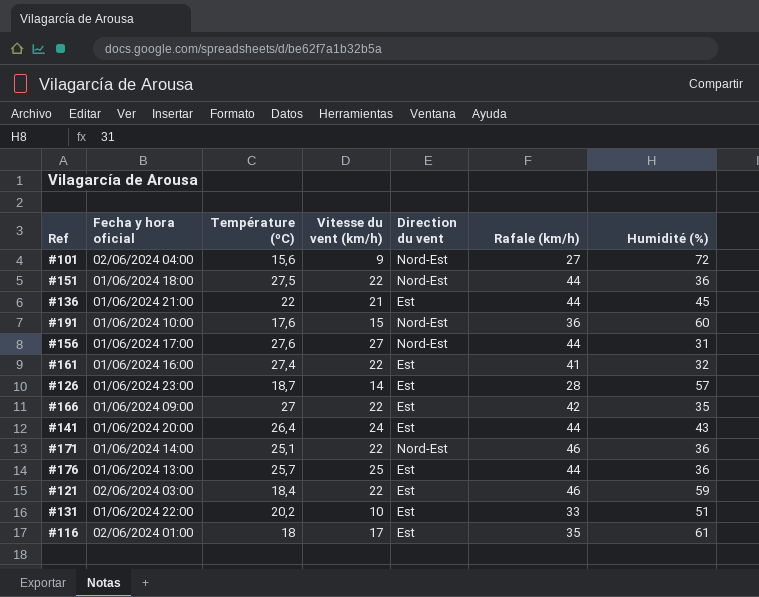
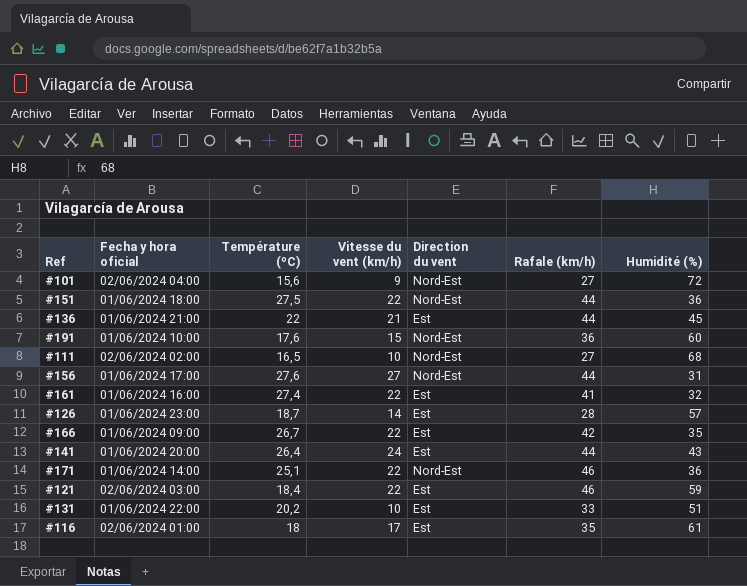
row #176: 01/06/2024 13:00 | 25,7 | 25 | Est | 44 | 36 -> none
row #111: none -> 02/06/2024 02:00 | 16,5 | 10 | Nord-Est | 27 | 68
#166 | Température (ºC): 27 -> 26,7

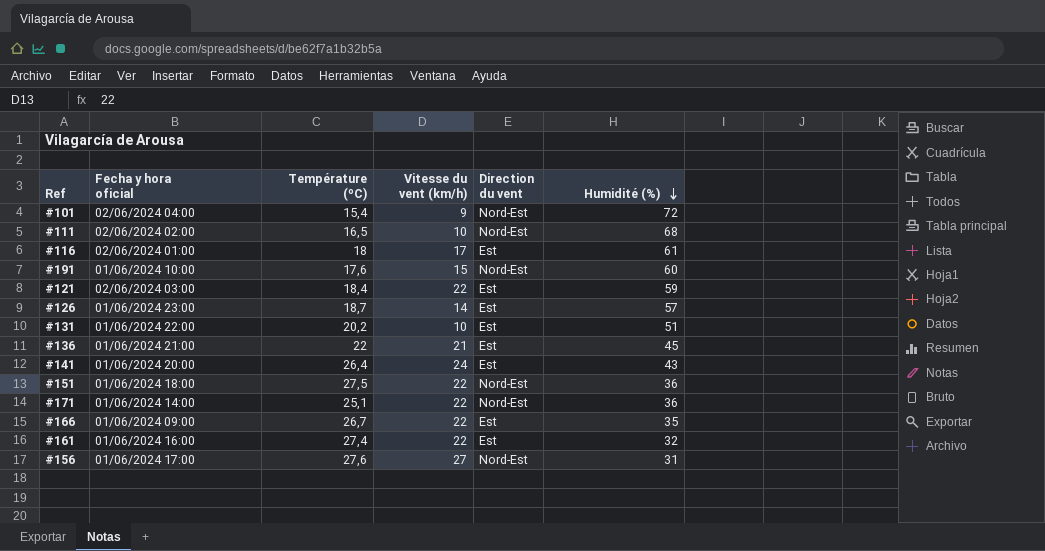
row order: none -> Humidité (%) descending
column Rafale (km/h) | position: 6 -> none
#101 | Température (ºC): 15,6 -> 15,4

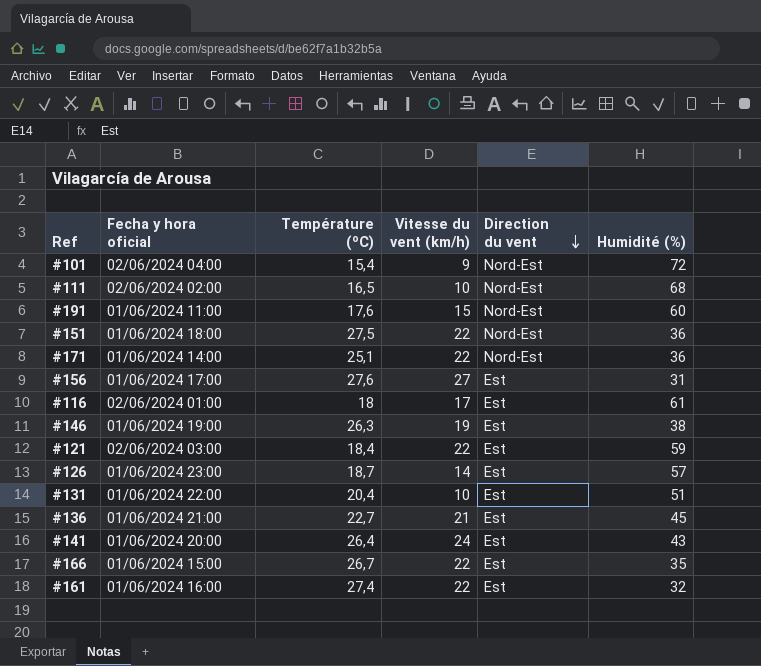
row order: Humidité (%) descending -> Direction du vent descending
#191 | Fecha y hora oficial: 01/06/2024 10:00 -> 01/06/2024 11:00
#156 | Direction du vent: Nord-Est -> Est
row #146: none -> 01/06/2024 19:00 | 26,3 | 19 | Est | 38
#131 | Température (ºC): 20,2 -> 20,4
#136 | Température (ºC): 22 -> 22,7
#166 | Fecha y hora oficial: 01/06/2024 09:00 -> 01/06/2024 15:00

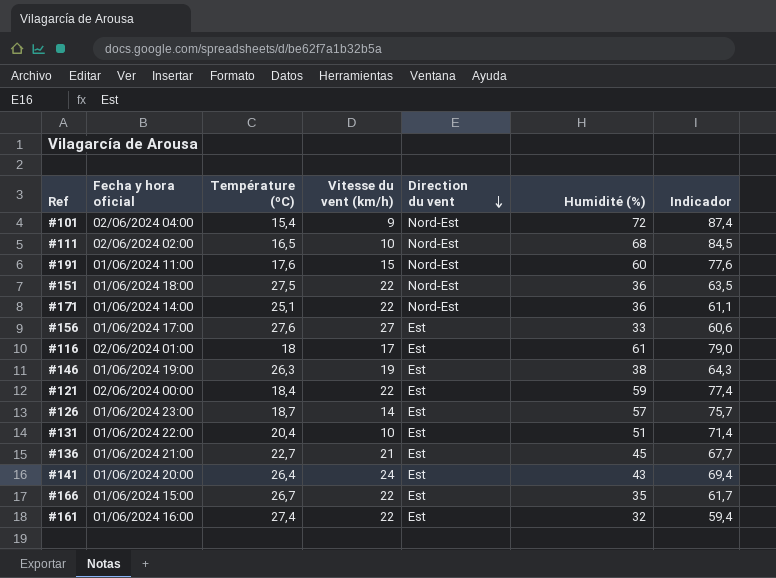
column Indicador | formula: none -> [Température (ºC)] + [Humidité (%)]
#156 | Humidité (%): 31 -> 33
#121 | Fecha y hora oficial: 02/06/2024 03:00 -> 02/06/2024 00:00

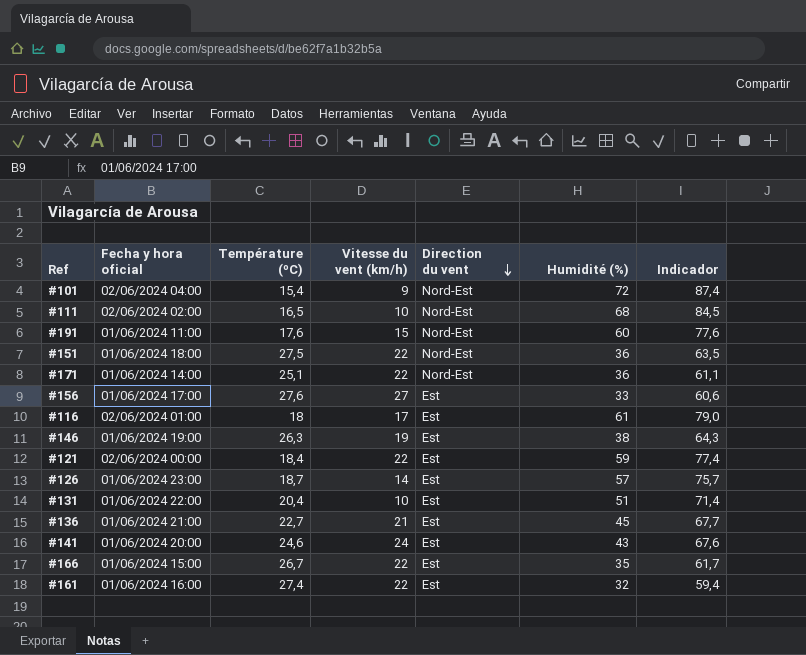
#141 | Température (ºC): 26,4 -> 24,6
#141 | Indicador: 69,4 -> 67,6

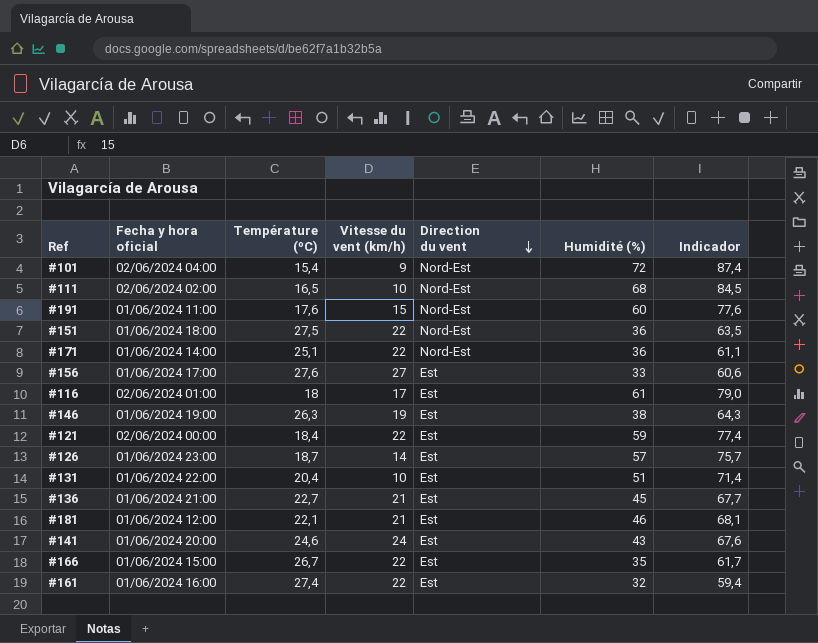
row #181: none -> 01/06/2024 12:00 | 22,1 | 21 | Est | 46 | 68,1

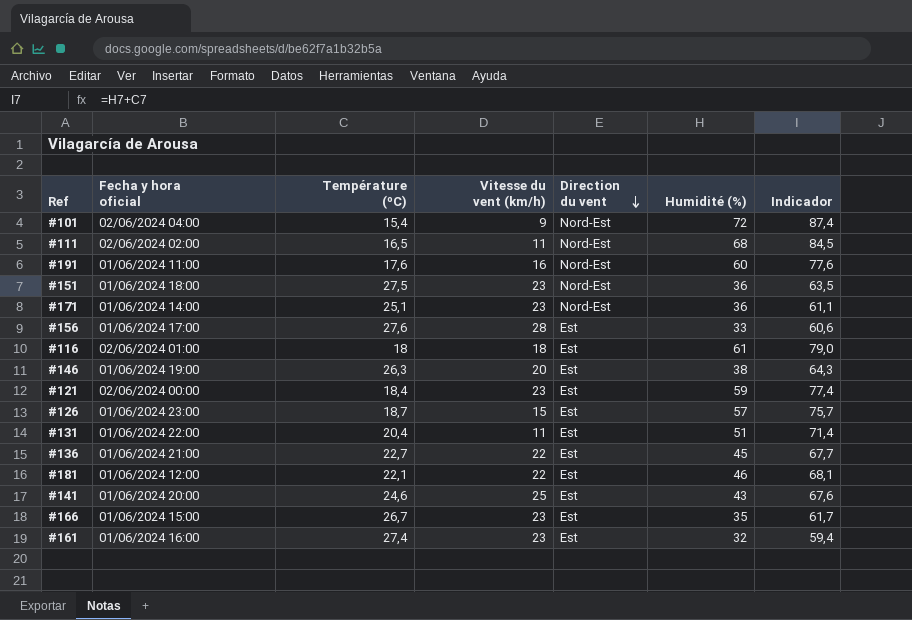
#111 | Vitesse du vent (km/h): 10 -> 11
#191 | Vitesse du vent (km/h): 15 -> 16
#151 | Vitesse du vent (km/h): 22 -> 23
#171 | Vitesse du vent (km/h): 22 -> 23
#156 | Vitesse du vent (km/h): 27 -> 28
#116 | Vitesse du vent (km/h): 17 -> 18
#146 | Vitesse du vent (km/h): 19 -> 20
#121 | Vitesse du vent (km/h): 22 -> 23
#126 | Vitesse du vent (km/h): 14 -> 15
#131 | Vitesse du vent (km/h): 10 -> 11
#136 | Vitesse du vent (km/h): 21 -> 22
#181 | Vitesse du vent (km/h): 21 -> 22
#141 | Vitesse du vent (km/h): 24 -> 25
#166 | Vitesse du vent (km/h): 22 -> 23
#161 | Vitesse du vent (km/h): 22 -> 23

